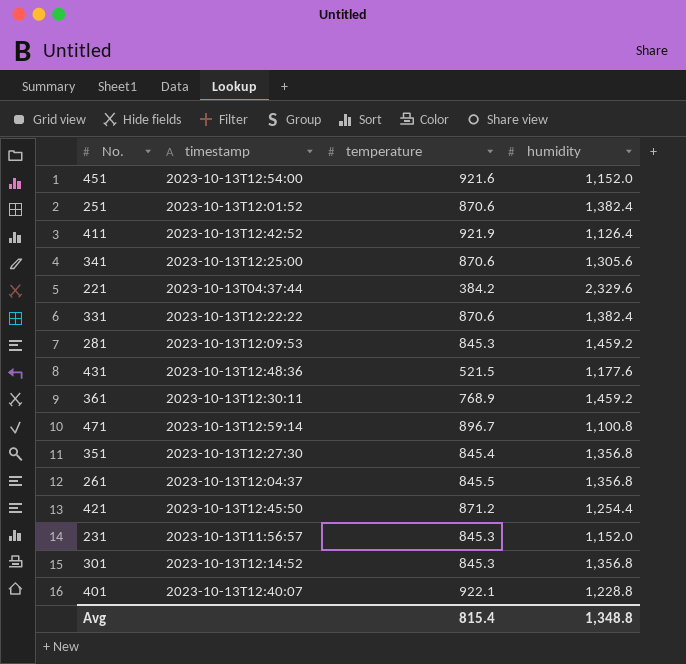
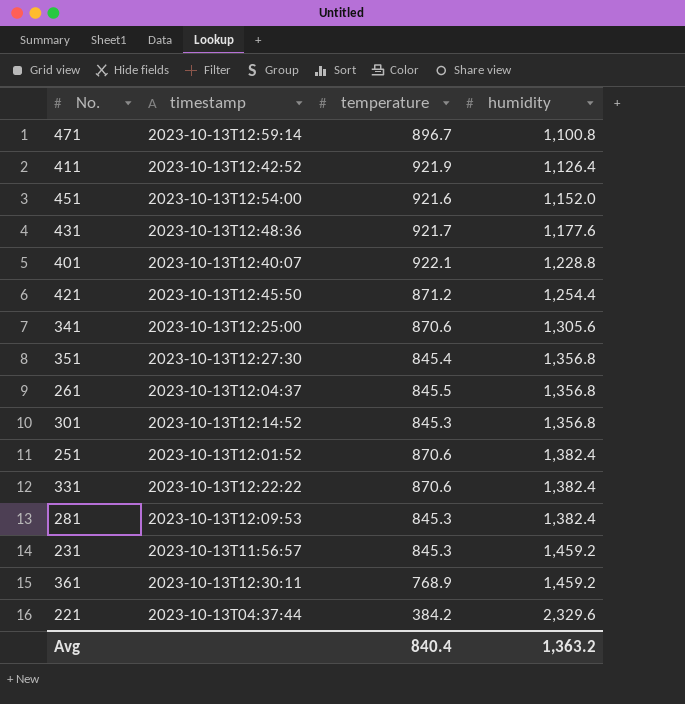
row order: none -> humidity ascending
431 | temperature: 521.5 -> 921.7
281 | humidity: 1,459.2 -> 1,382.4
231 | humidity: 1,152.0 -> 1,459.2
Avg | temperature: 815.4 -> 840.4
Avg | humidity: 1,348.8 -> 1,363.2

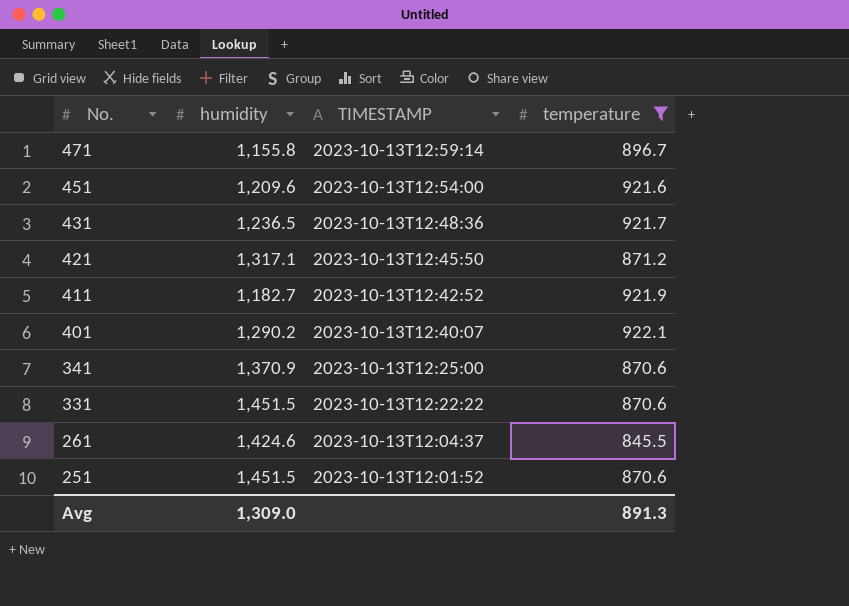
filter: none -> temperature >= 845.5
row order: humidity ascending -> No. descending
column humidity | position: 4 -> 2
column name: timestamp -> TIMESTAMP
471 | humidity: 1,100.8 -> 1,155.8
451 | humidity: 1,152.0 -> 1,209.6
431 | humidity: 1,177.6 -> 1,236.5
421 | humidity: 1,254.4 -> 1,317.1
411 | humidity: 1,126.4 -> 1,182.7
401 | humidity: 1,228.8 -> 1,290.2
341 | humidity: 1,305.6 -> 1,370.9
331 | humidity: 1,382.4 -> 1,451.5
261 | humidity: 1,356.8 -> 1,424.6
251 | humidity: 1,382.4 -> 1,451.5
Avg | humidity: 1,363.2 -> 1,309.0
Avg | temperature: 840.4 -> 891.3

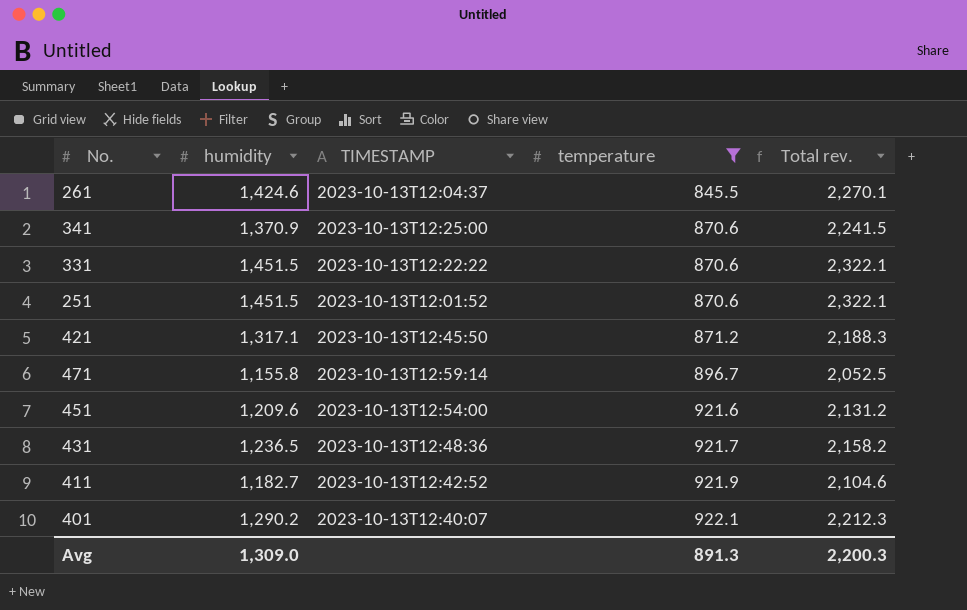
row order: No. descending -> temperature ascending
column Total rev. | formula: none -> [humidity] + [temperature]

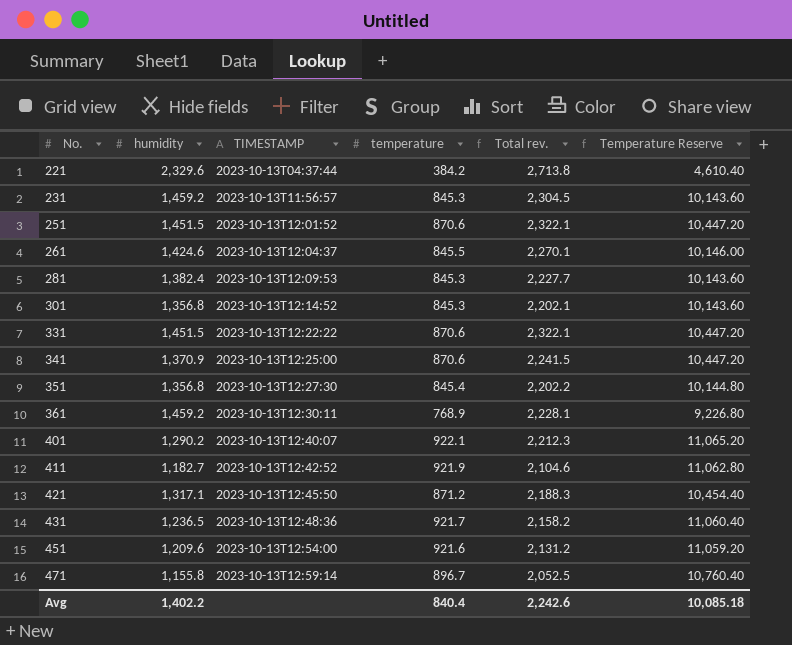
filter: temperature >= 845.5 -> none
row order: temperature ascending -> No. ascending
column Temperature Reserve | formula: none -> [temperature] * 12
Avg | humidity: 1,309.0 -> 1,402.2
Avg | temperature: 891.3 -> 840.4
Avg | Total rev.: 2,200.3 -> 2,242.6

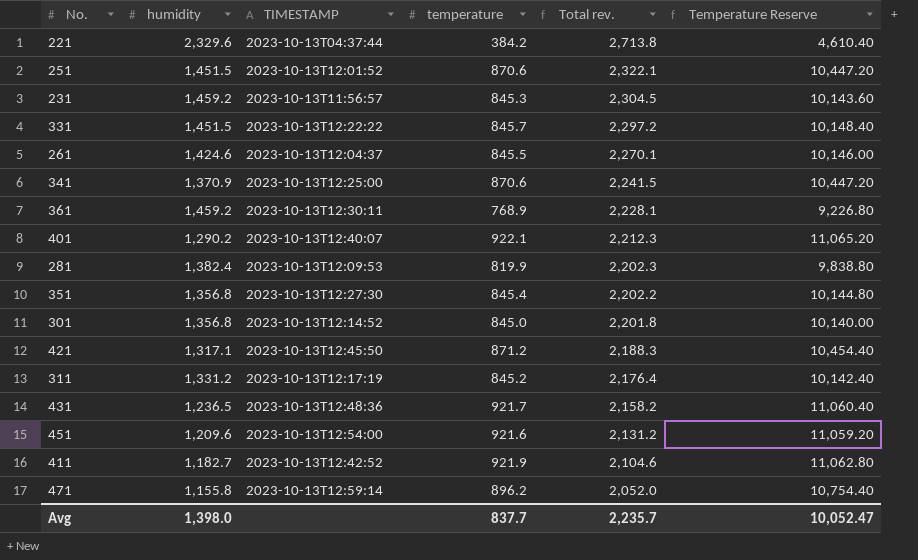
row order: No. ascending -> Total rev. descending
331 | temperature: 870.6 -> 845.7
331 | Total rev.: 2,322.1 -> 2,297.2
331 | Temperature Reserve: 10,447.20 -> 10,148.40
281 | temperature: 845.3 -> 819.9
281 | Total rev.: 2,227.7 -> 2,202.3
281 | Temperature Reserve: 10,143.60 -> 9,838.80
301 | temperature: 845.3 -> 845.0
301 | Total rev.: 2,202.1 -> 2,201.8
301 | Temperature Reserve: 10,143.60 -> 10,140.00
row 311: none -> 1,331.2 | 2023-10-13T12:17:19 | 845.2 | 2,176.4 | 10,142.40
471 | temperature: 896.7 -> 896.2
471 | Total rev.: 2,052.5 -> 2,052.0
471 | Temperature Reserve: 10,760.40 -> 10,754.40
Avg | humidity: 1,402.2 -> 1,398.0
Avg | temperature: 840.4 -> 837.7
Avg | Total rev.: 2,242.6 -> 2,235.7
Avg | Temperature Reserve: 10,085.18 -> 10,052.47

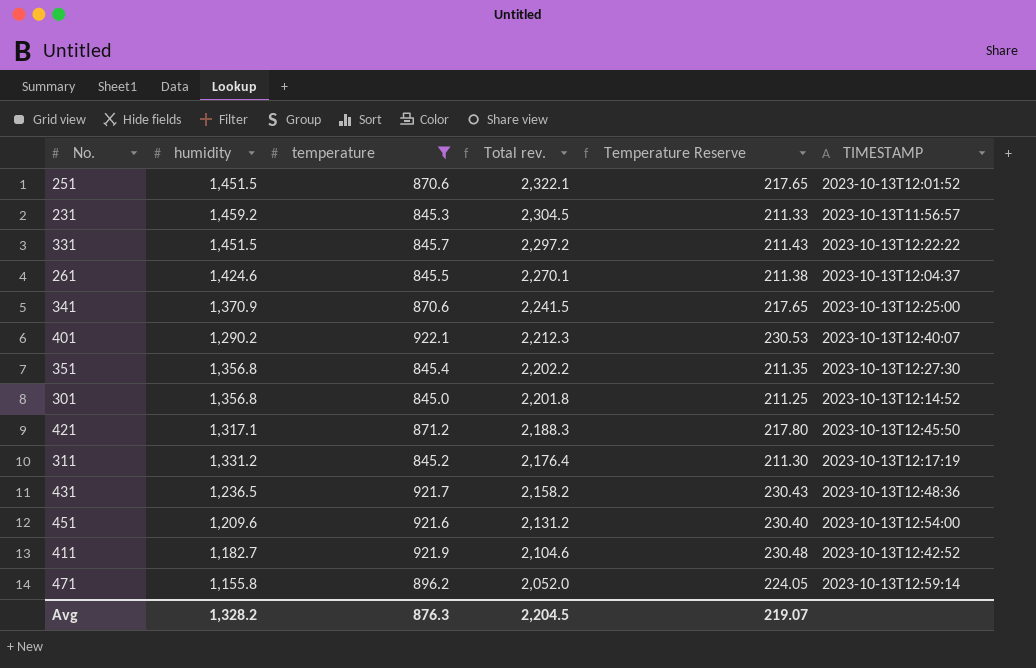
filter: none -> temperature >= 845.0
column Temperature Reserve | formula: [temperature] * 12 -> [temperature] * 0.25
column TIMESTAMP | position: 3 -> 6
Avg | humidity: 1,398.0 -> 1,328.2
Avg | temperature: 837.7 -> 876.3
Avg | Total rev.: 2,235.7 -> 2,204.5
Avg | Temperature Reserve: 10,052.47 -> 219.07

